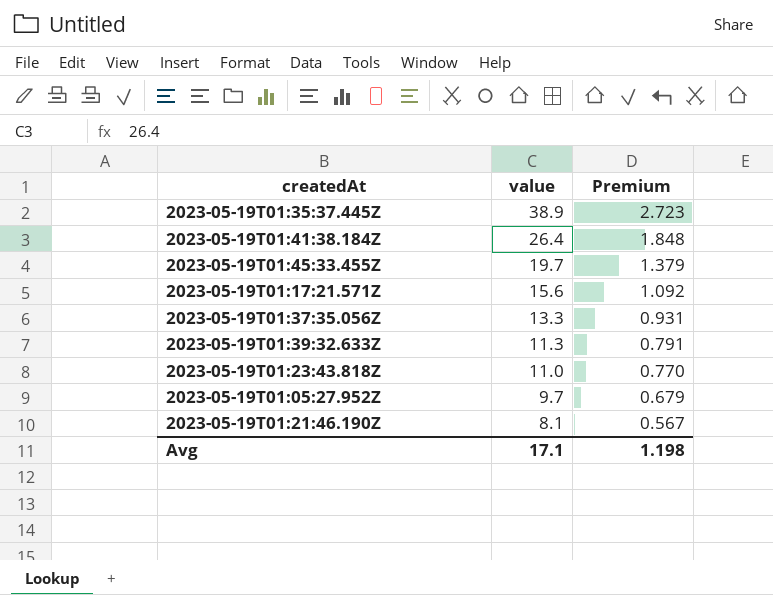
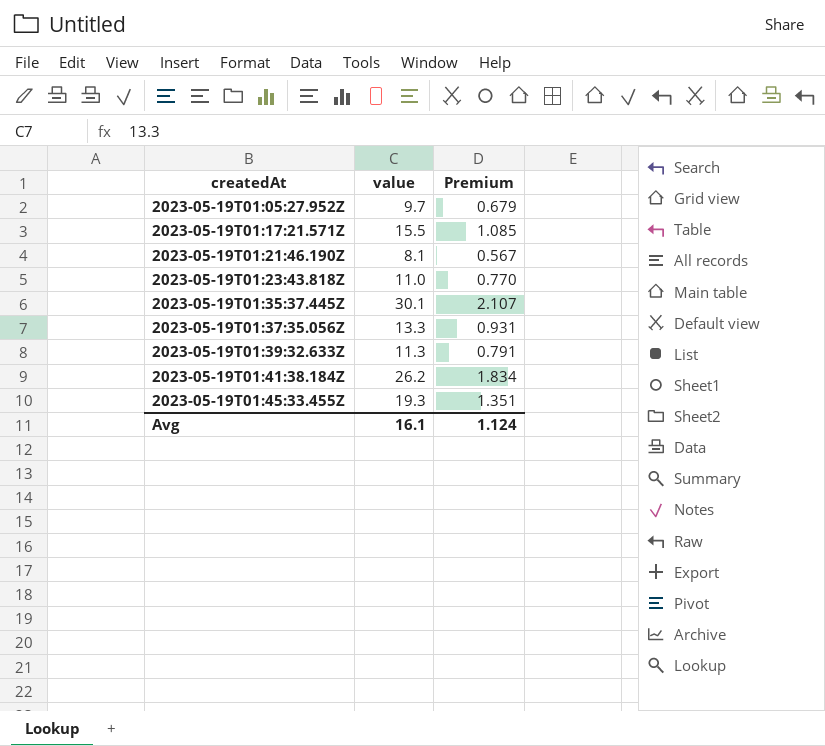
row order: value descending -> createdAt ascending
2023-05-19T01:17:21.571Z | value: 15.6 -> 15.5
2023-05-19T01:17:21.571Z | Premium: 1.092 -> 1.085
2023-05-19T01:35:37.445Z | value: 38.9 -> 30.1
2023-05-19T01:35:37.445Z | Premium: 2.723 -> 2.107
2023-05-19T01:41:38.184Z | value: 26.4 -> 26.2
2023-05-19T01:41:38.184Z | Premium: 1.848 -> 1.834
2023-05-19T01:45:33.455Z | value: 19.7 -> 19.3
2023-05-19T01:45:33.455Z | Premium: 1.379 -> 1.351
Avg | value: 17.1 -> 16.1
Avg | Premium: 1.198 -> 1.124

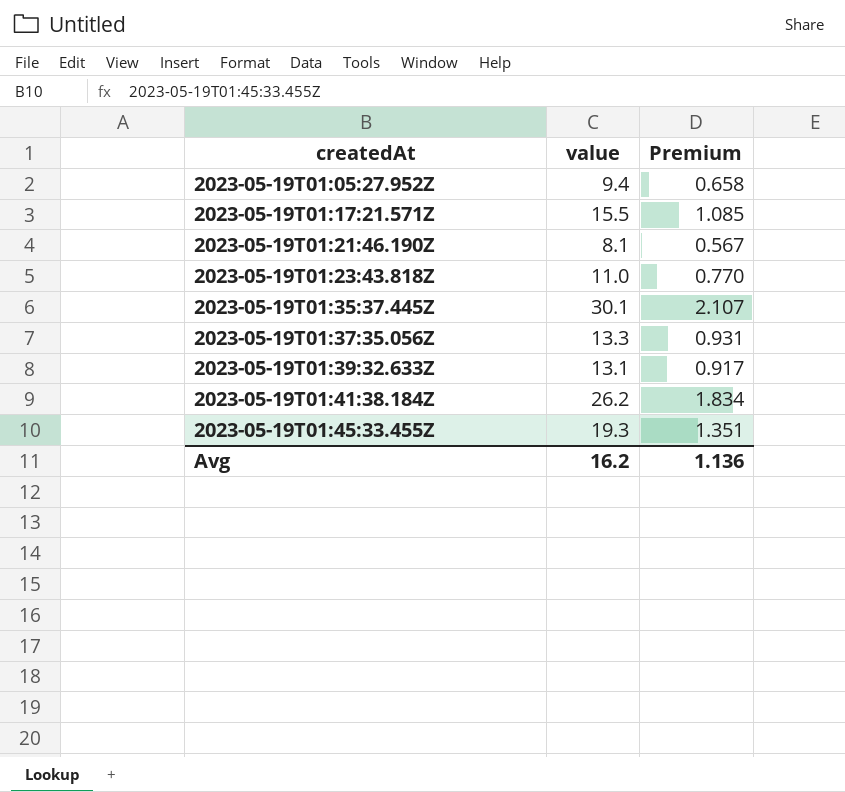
2023-05-19T01:05:27.952Z | value: 9.7 -> 9.4
2023-05-19T01:05:27.952Z | Premium: 0.679 -> 0.658
2023-05-19T01:39:32.633Z | value: 11.3 -> 13.1
2023-05-19T01:39:32.633Z | Premium: 0.791 -> 0.917
Avg | value: 16.1 -> 16.2
Avg | Premium: 1.124 -> 1.136

